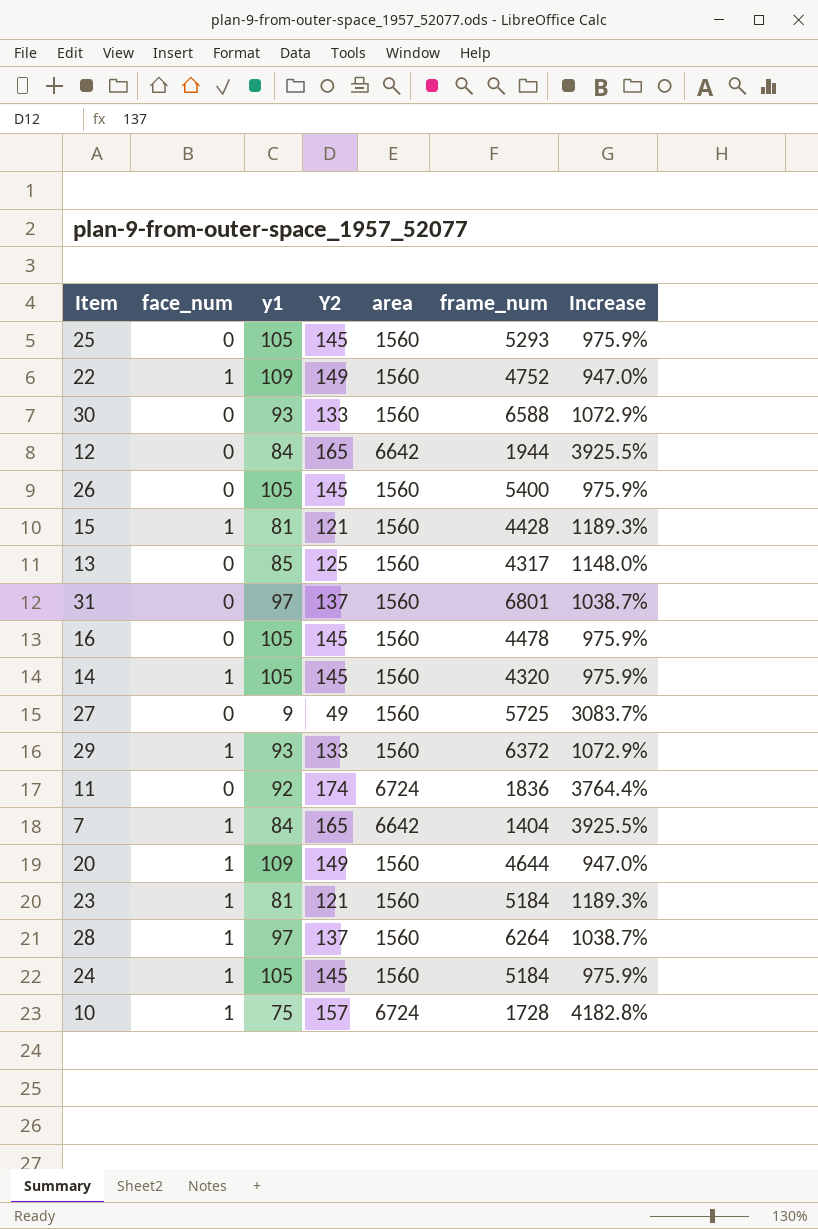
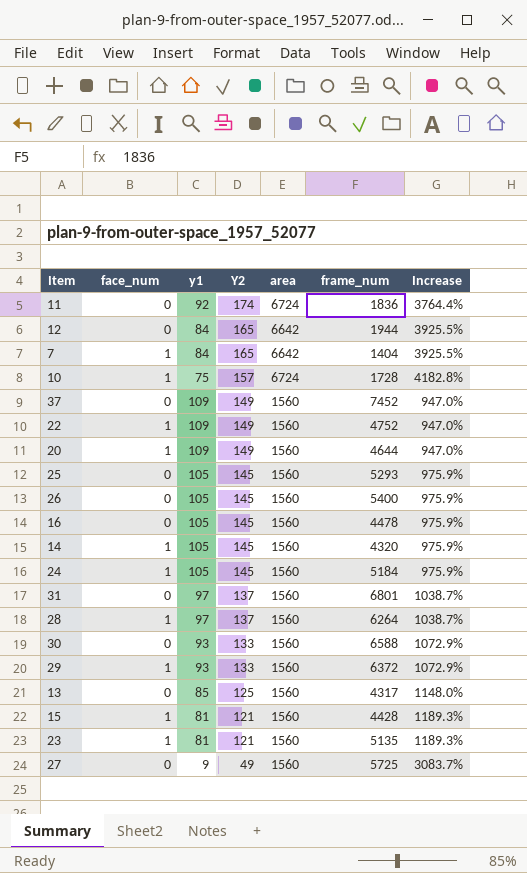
row order: none -> Y2 descending
row 37: none -> 0 | 109 | 149 | 1560 | 7452 | 947.0%
23 | frame_num: 5184 -> 5135

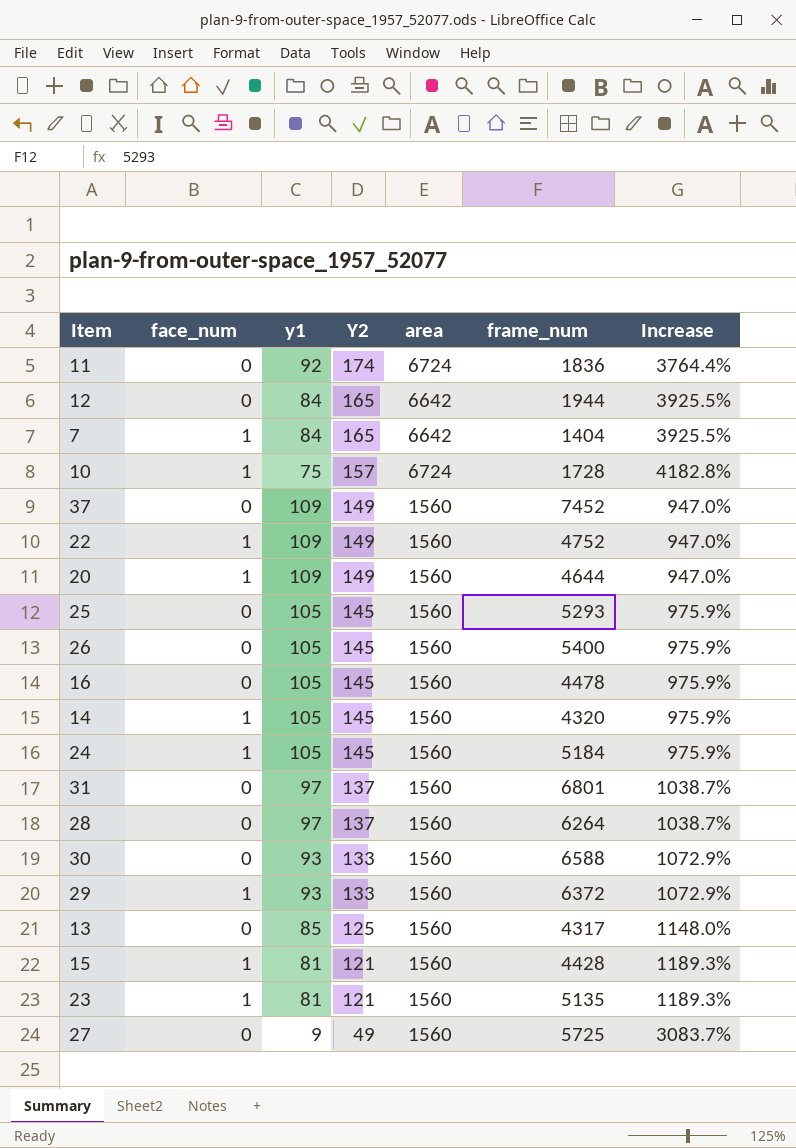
28 | face_num: 1 -> 0

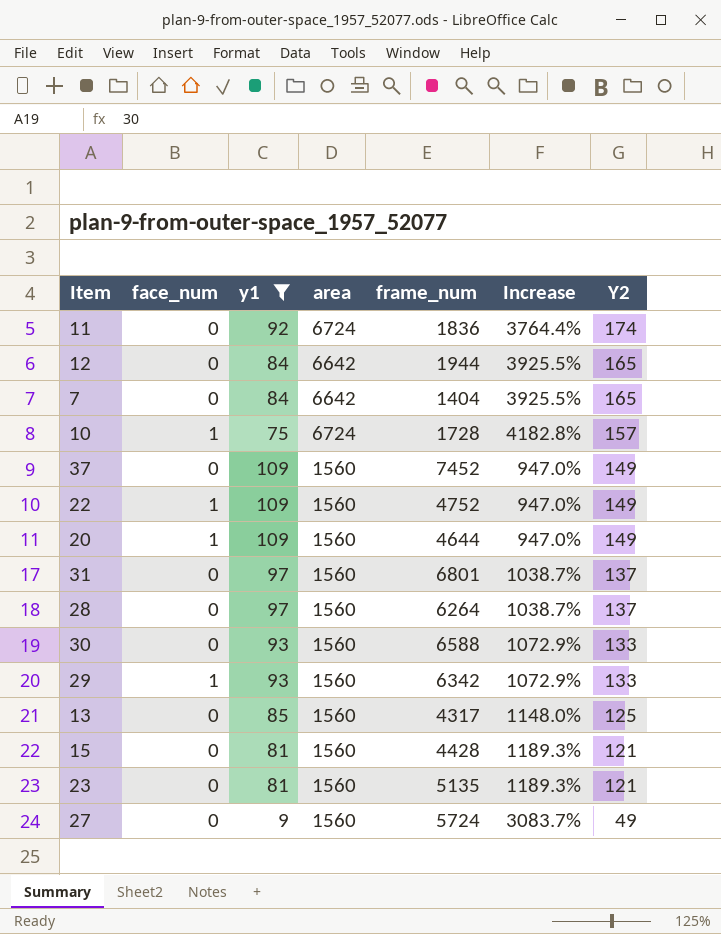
filter: none -> y1 != 105
column Y2 | position: 4 -> 7
7 | face_num: 1 -> 0
29 | frame_num: 6372 -> 6342
15 | face_num: 1 -> 0
23 | face_num: 1 -> 0
27 | frame_num: 5725 -> 5724

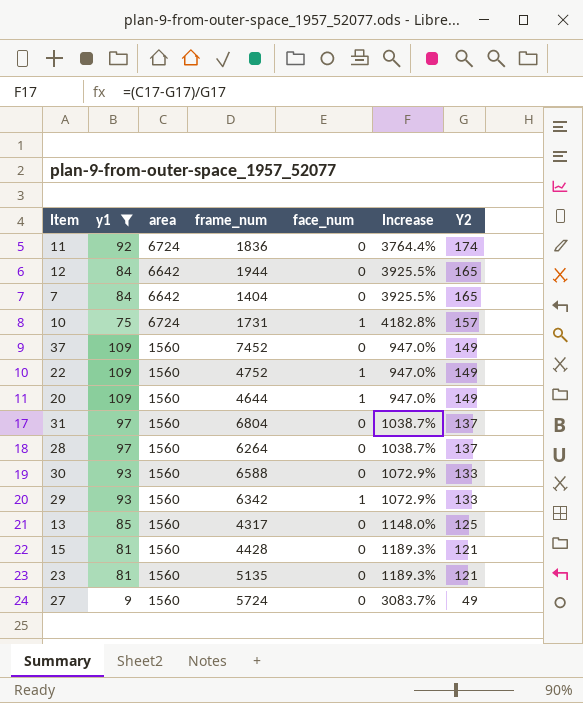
column face_num | position: 2 -> 5
10 | frame_num: 1728 -> 1731
31 | frame_num: 6801 -> 6804

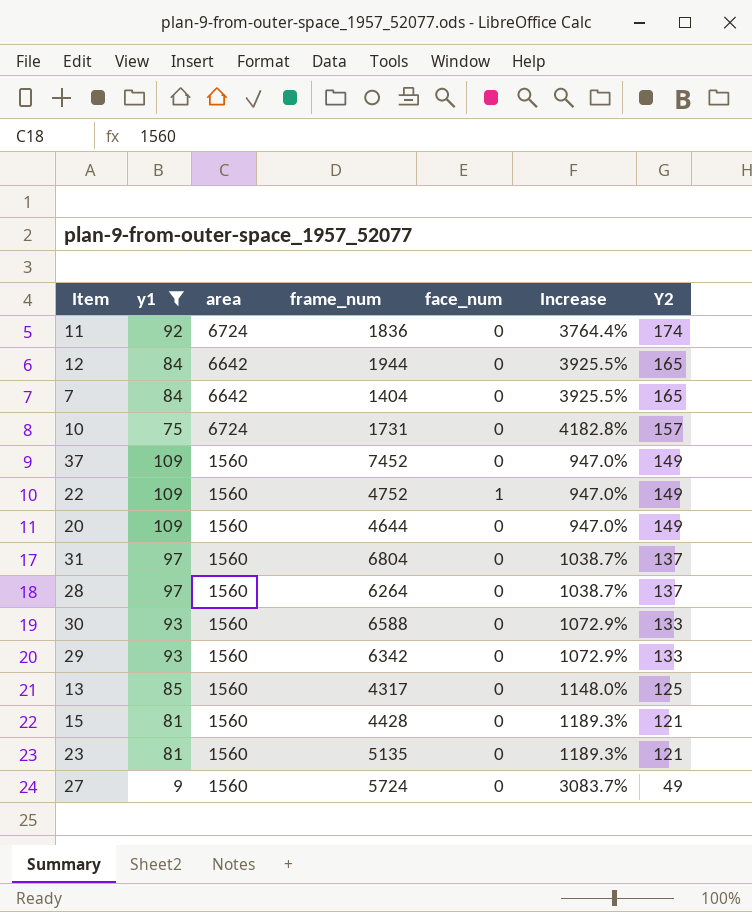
10 | face_num: 1 -> 0
20 | face_num: 1 -> 0
29 | face_num: 1 -> 0

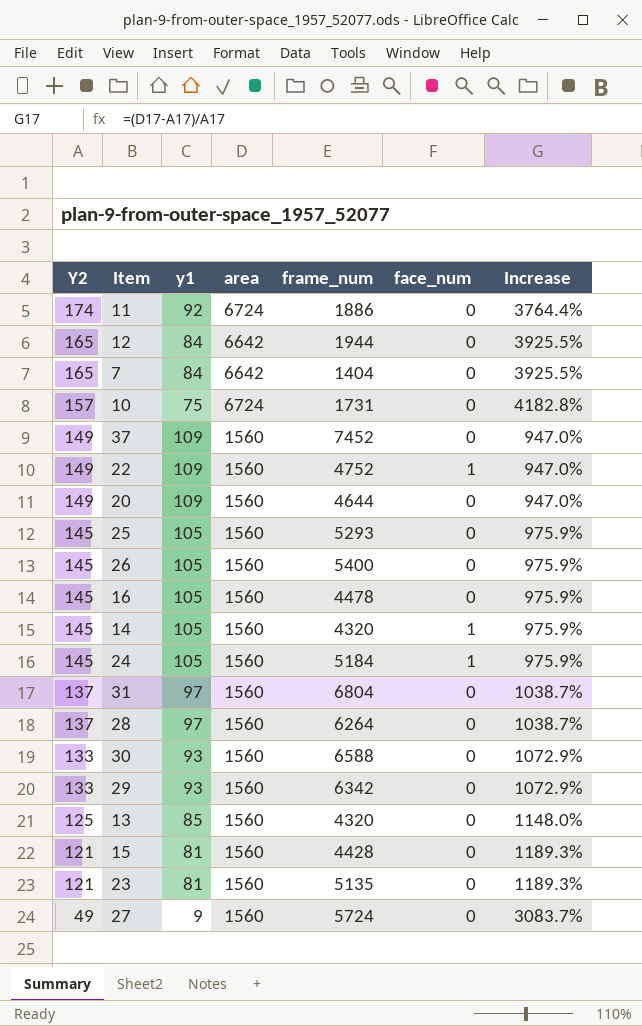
filter: y1 != 105 -> none
column Y2 | position: 7 -> 1
11 | frame_num: 1836 -> 1886
13 | frame_num: 4317 -> 4320

